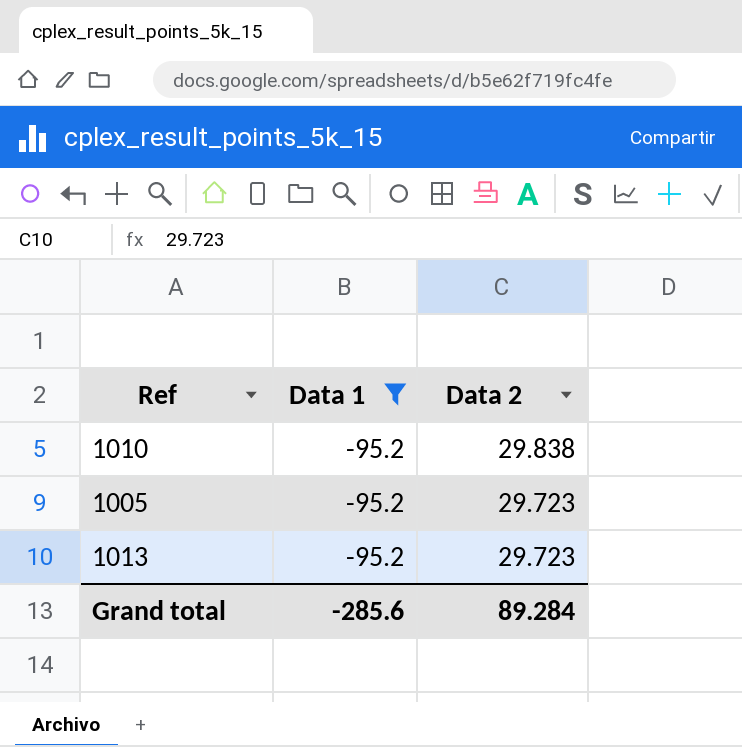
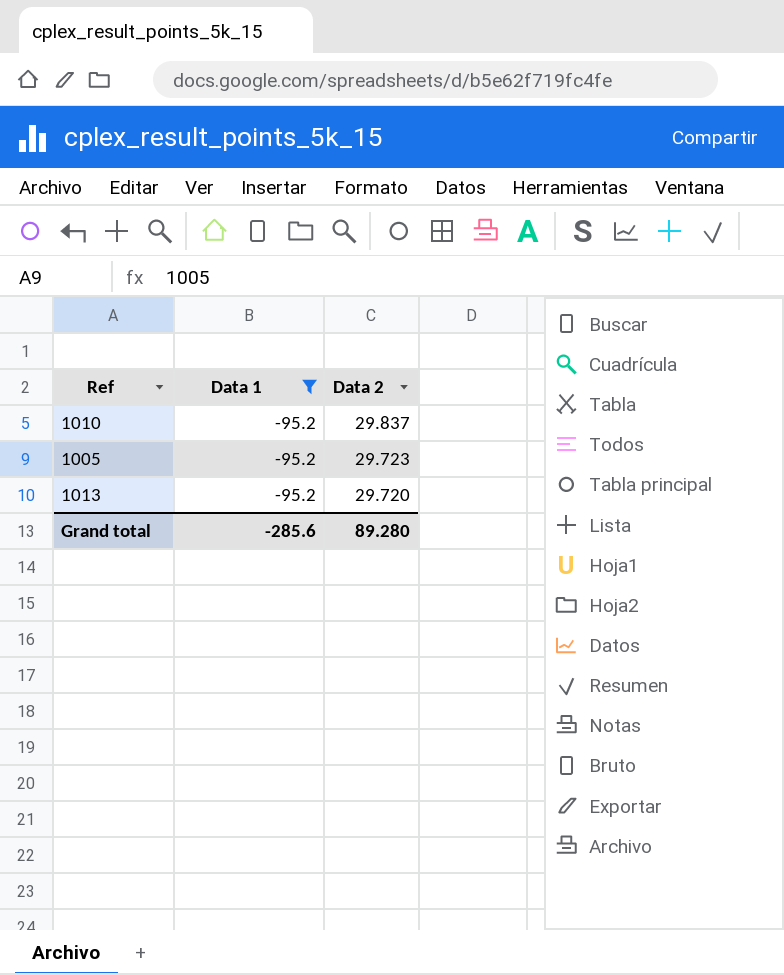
1010 | Data 2: 29.838 -> 29.837
1013 | Data 2: 29.723 -> 29.720
Grand total | Data 2: 89.284 -> 89.280

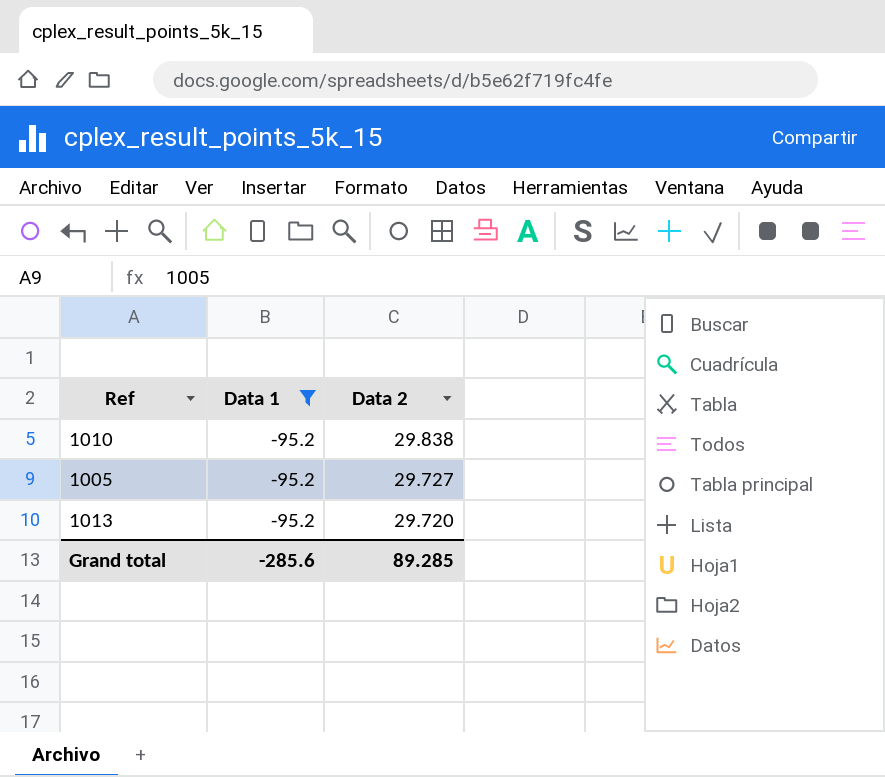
1010 | Data 2: 29.837 -> 29.838
1005 | Data 2: 29.723 -> 29.727
Grand total | Data 2: 89.280 -> 89.285

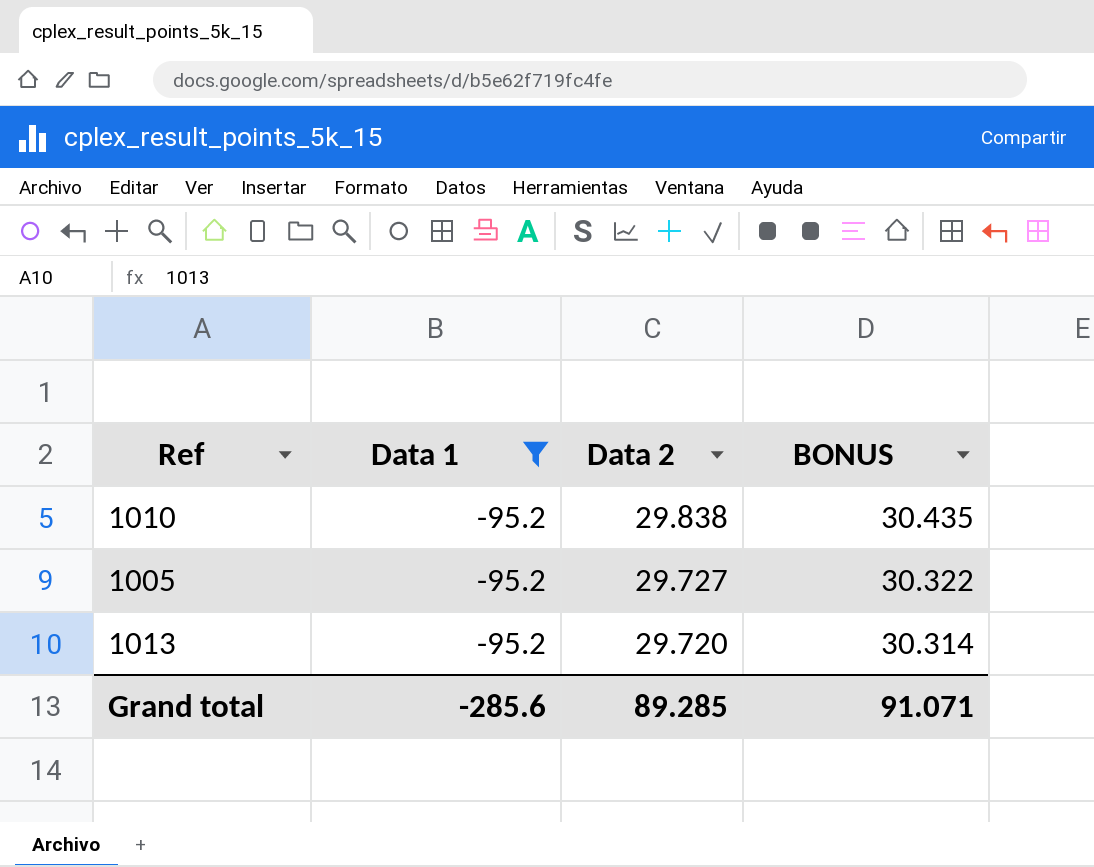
column BONUS | formula: none -> [Data 2] * 1.02

